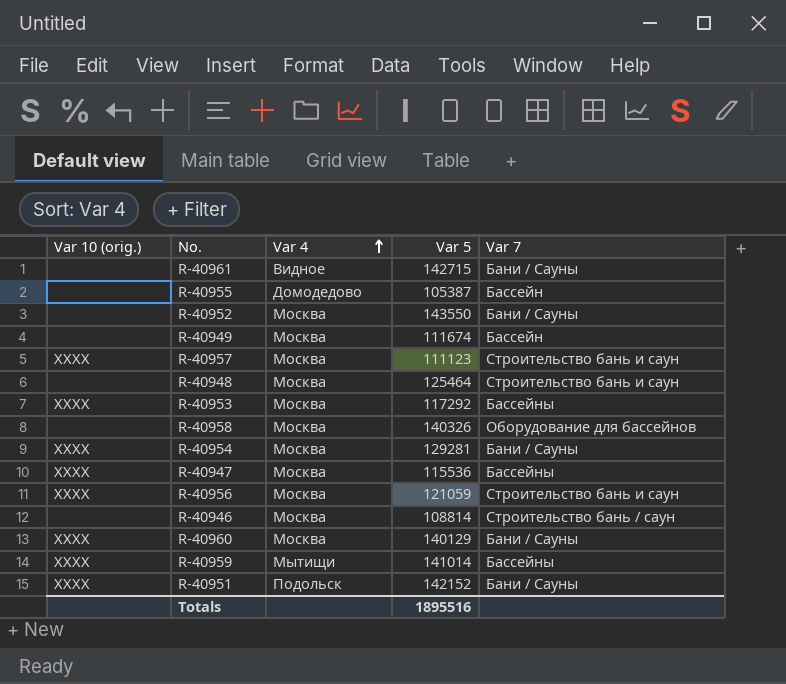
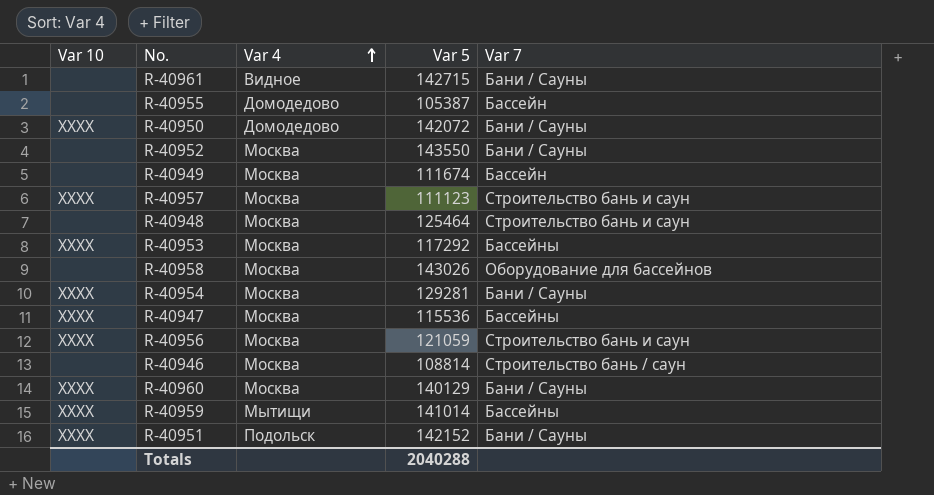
column name: Var 10 (orig.) -> Var 10
row R-40950: none -> XXXX | Домодедово | 142072 | Бани / Сауны
R-40958 | Var 5: 140326 -> 143026
Totals | Var 5: 1895516 -> 2040288

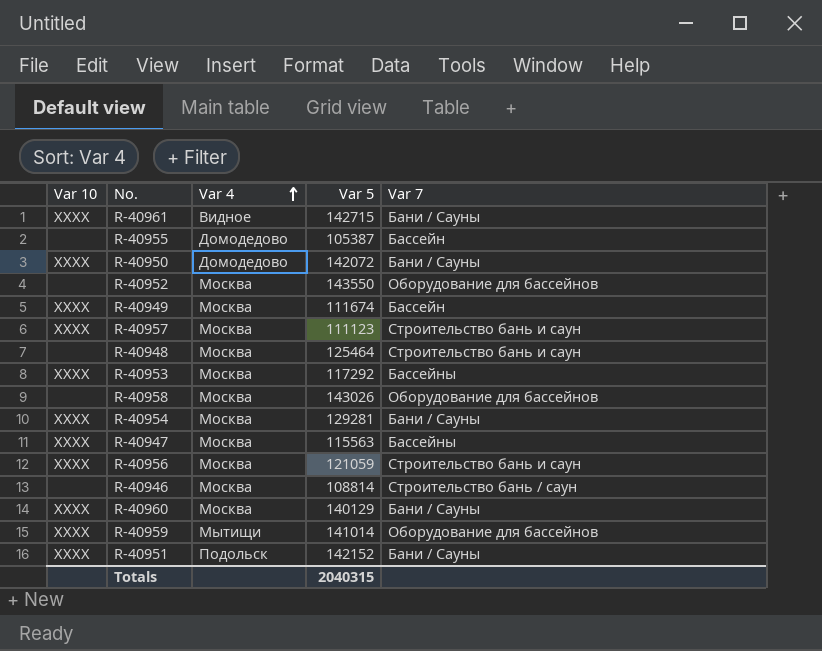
R-40961 | Var 10: none -> XXXX
R-40952 | Var 7: Бани / Сауны -> Оборудование для бассейнов
R-40949 | Var 10: none -> XXXX
R-40947 | Var 5: 115536 -> 115563
R-40959 | Var 7: Бассейны -> Оборудование для бассейнов
Totals | Var 5: 2040288 -> 2040315

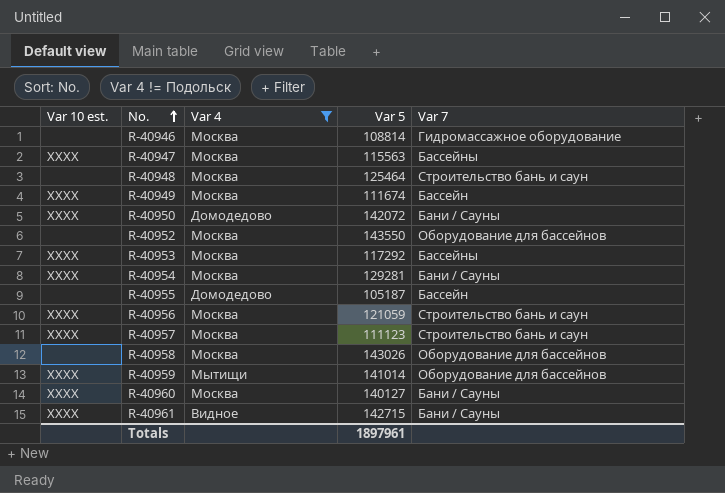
filter: none -> Var 4 != Подольск
row order: Var 4 ascending -> No. ascending
column name: Var 10 -> Var 10 est.
R-40946 | Var 7: Строительство бань / саун -> Гидромассажное оборудование
R-40955 | Var 5: 105387 -> 105187
R-40960 | Var 5: 140129 -> 140127
Totals | Var 5: 2040315 -> 1897961

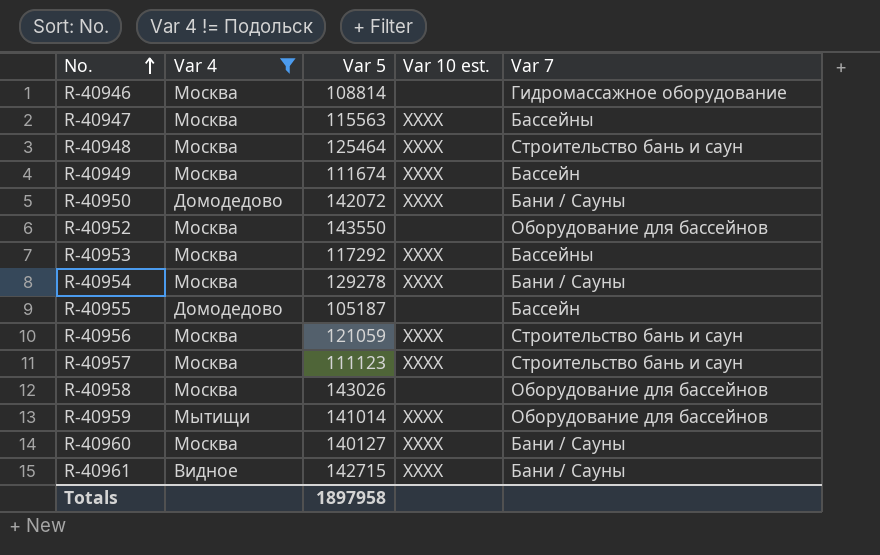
column Var 10 est. | position: 1 -> 4
R-40948 | Var 10 est.: none -> XXXX
R-40954 | Var 5: 129281 -> 129278
Totals | Var 5: 1897961 -> 1897958

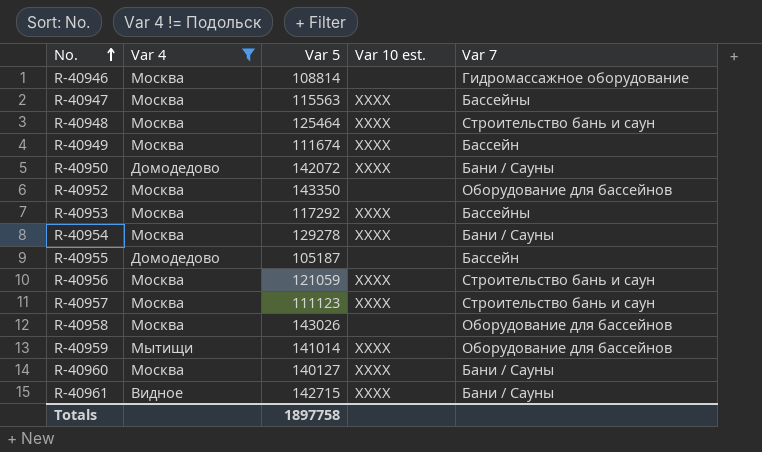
R-40952 | Var 5: 143550 -> 143350
Totals | Var 5: 1897958 -> 1897758

